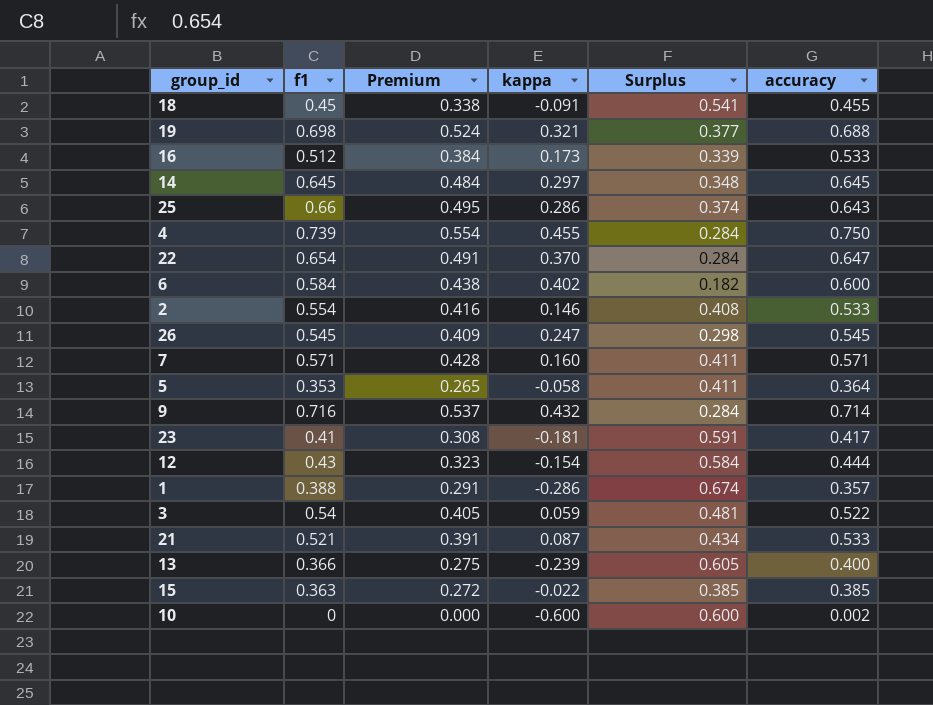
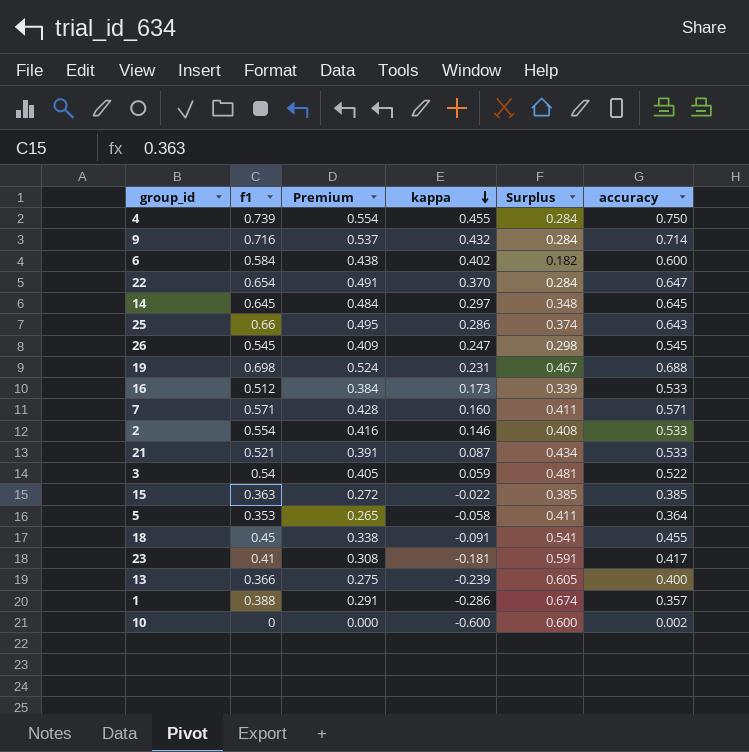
row order: none -> kappa descending
row 12: 0.43 | 0.323 | -0.154 | 0.584 | 0.444 -> none
19 | kappa: 0.321 -> 0.231
19 | Surplus: 0.377 -> 0.467

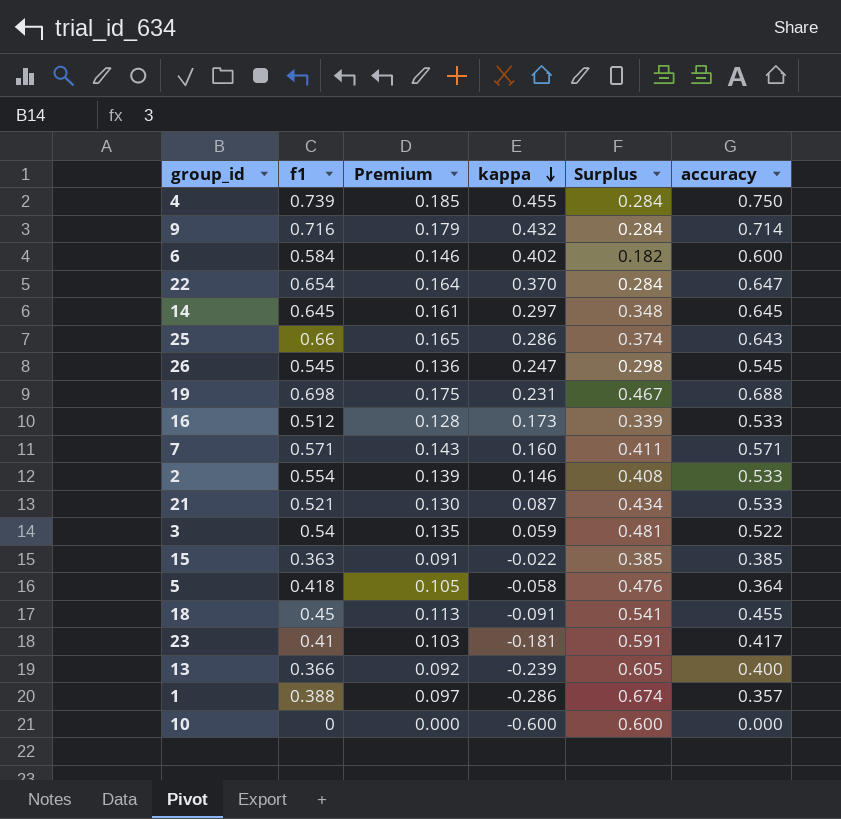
column Premium | formula: [f1] * 0.75 -> [f1] * 0.25
5 | f1: 0.353 -> 0.418
5 | Surplus: 0.411 -> 0.476
10 | accuracy: 0.002 -> 0.000

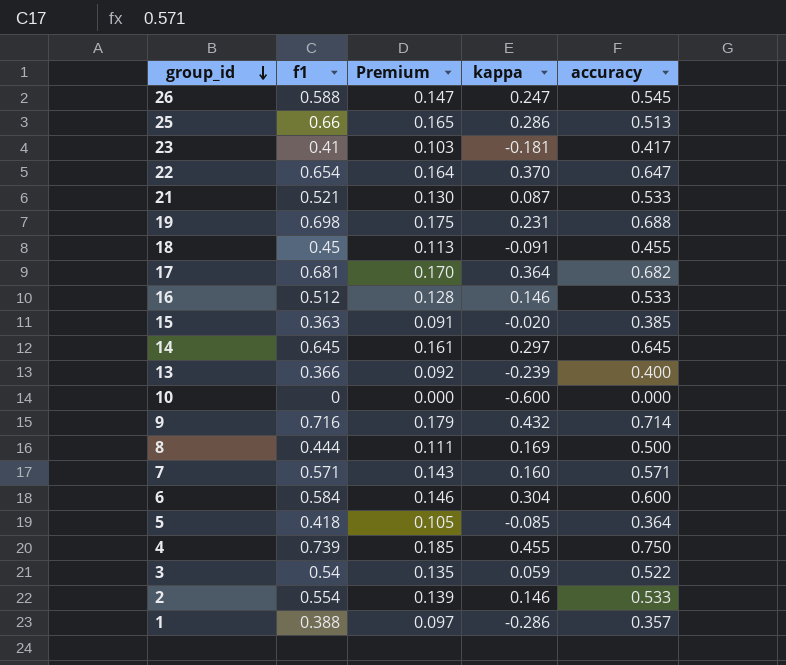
row order: kappa descending -> group_id descending
column Surplus | formula: [f1] - [kappa] -> none
26 | f1: 0.545 -> 0.588
26 | Premium: 0.136 -> 0.147
25 | accuracy: 0.643 -> 0.513
row 17: none -> 0.681 | 0.170 | 0.364 | 0.682
16 | kappa: 0.173 -> 0.146
15 | kappa: -0.022 -> -0.020
row 8: none -> 0.444 | 0.111 | 0.169 | 0.500
6 | kappa: 0.402 -> 0.304
5 | kappa: -0.058 -> -0.085

